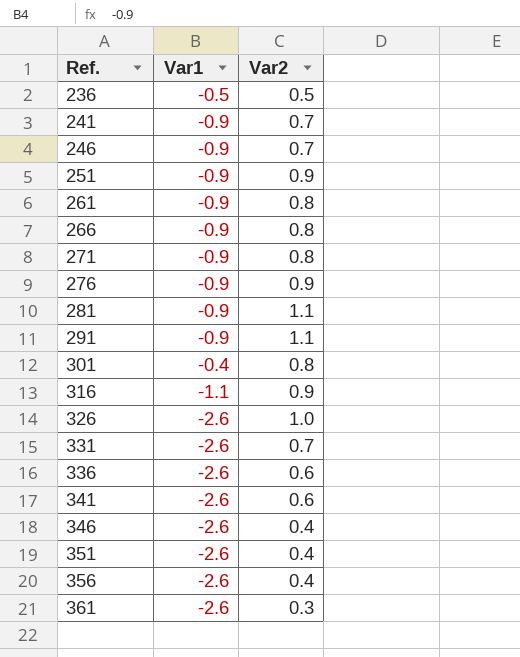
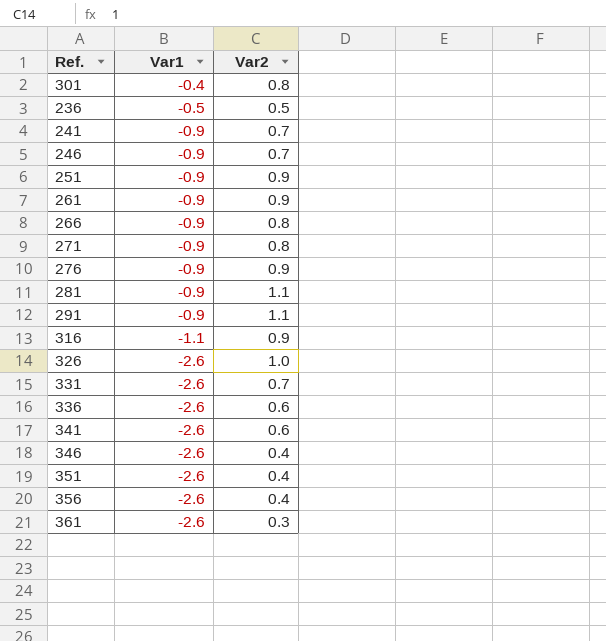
row order: Ref. ascending -> Var1 descending
261 | Var2: 0.8 -> 0.9

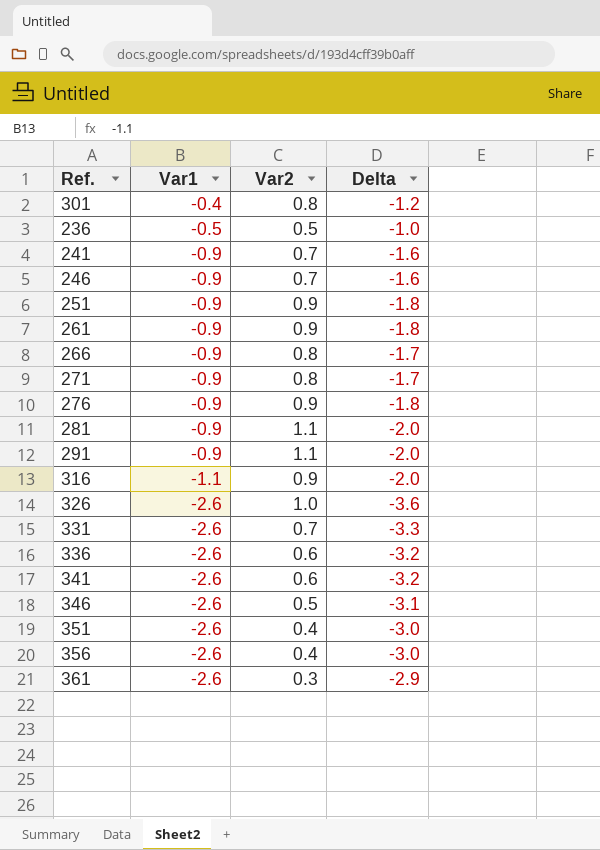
column Delta | formula: none -> [Var1] - [Var2]
346 | Var2: 0.4 -> 0.5

